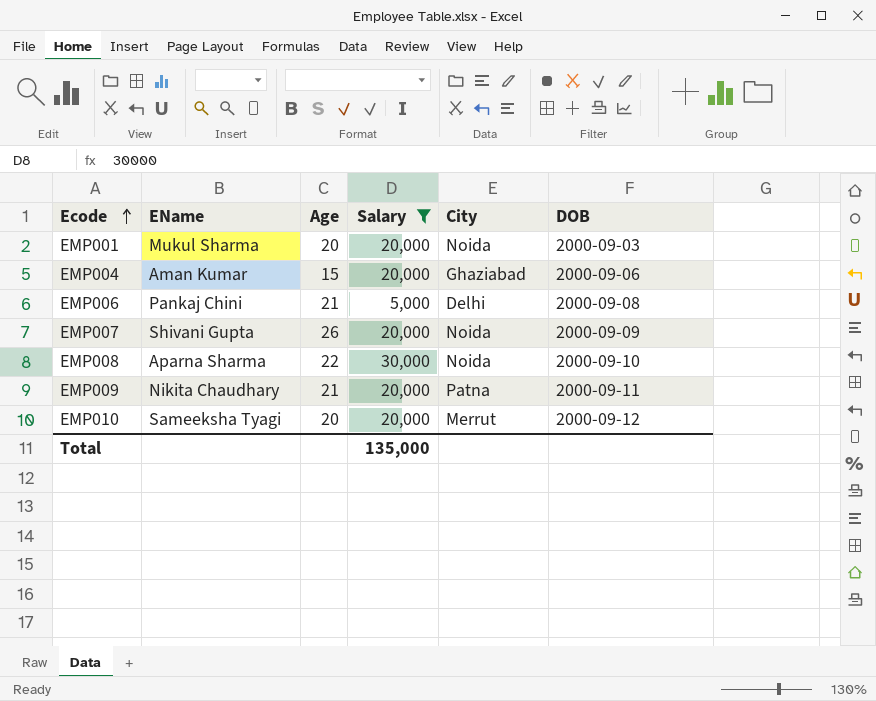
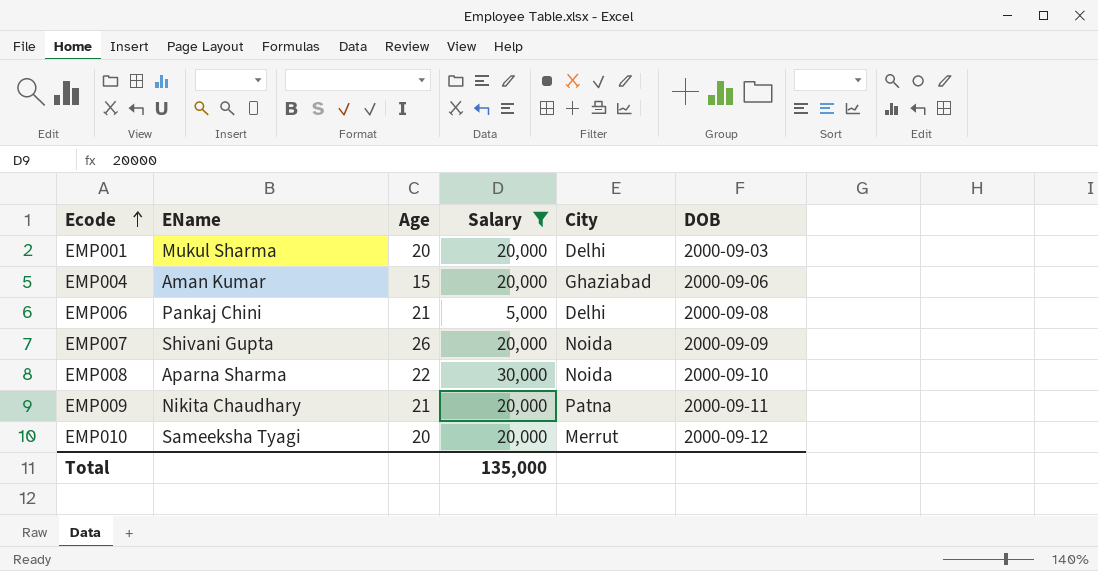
EMP001 | City: Noida -> Delhi

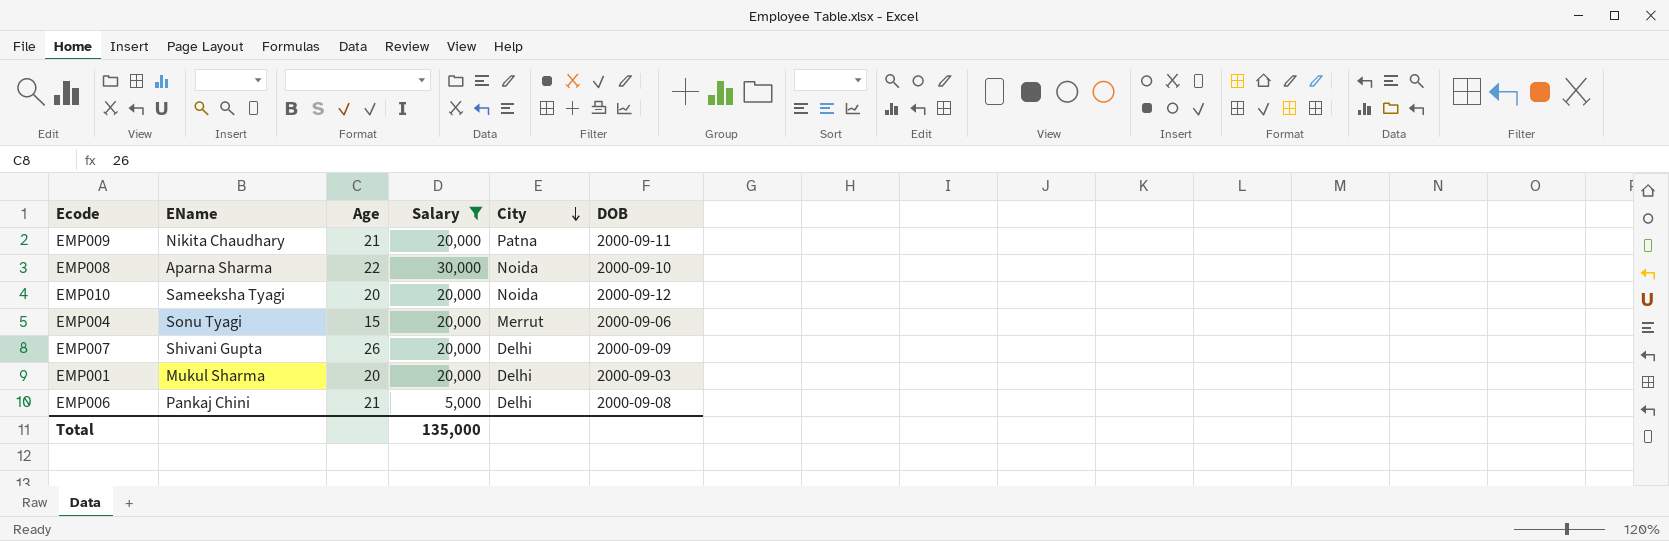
row order: Ecode ascending -> City descending
EMP010 | City: Merrut -> Noida
EMP004 | EName: Aman Kumar -> Sonu Tyagi
EMP004 | City: Ghaziabad -> Merrut
EMP007 | City: Noida -> Delhi

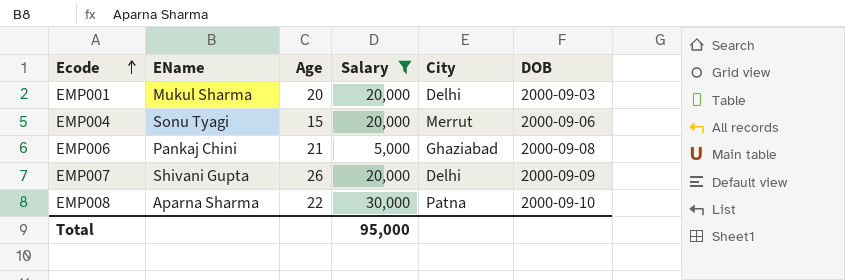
row order: City descending -> Ecode ascending
row EMP009: Nikita Chaudhary | 21 | 20,000 | Patna | 2000-09-11 -> none
row EMP010: Sameeksha Tyagi | 20 | 20,000 | Noida | 2000-09-12 -> none
EMP006 | City: Delhi -> Ghaziabad
EMP008 | City: Noida -> Patna
Total | Salary: 135,000 -> 95,000

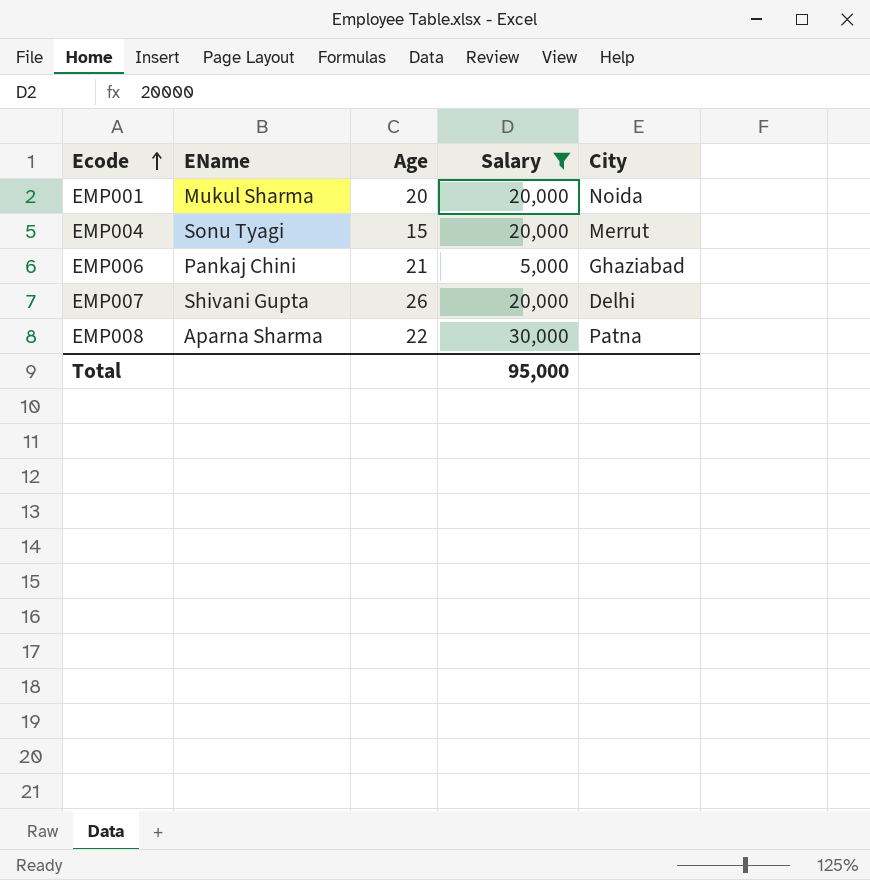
column DOB | position: 6 -> none
EMP001 | City: Delhi -> Noida

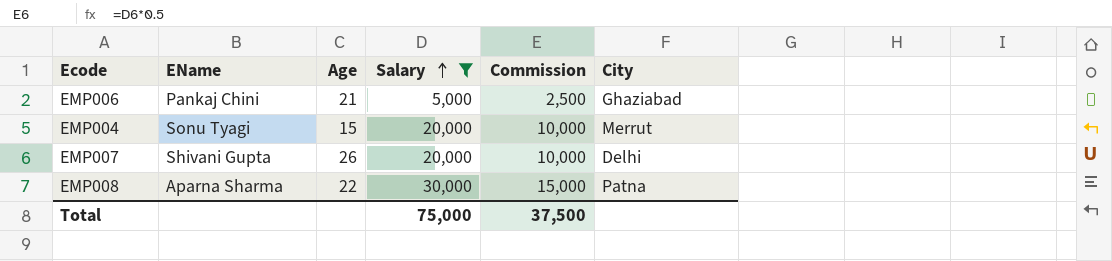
row order: Ecode ascending -> Salary ascending
column Commission | formula: none -> [Salary] * 0.5
row EMP001: Mukul Sharma | 20 | 20,000 | Noida -> none
Total | Salary: 95,000 -> 75,000

